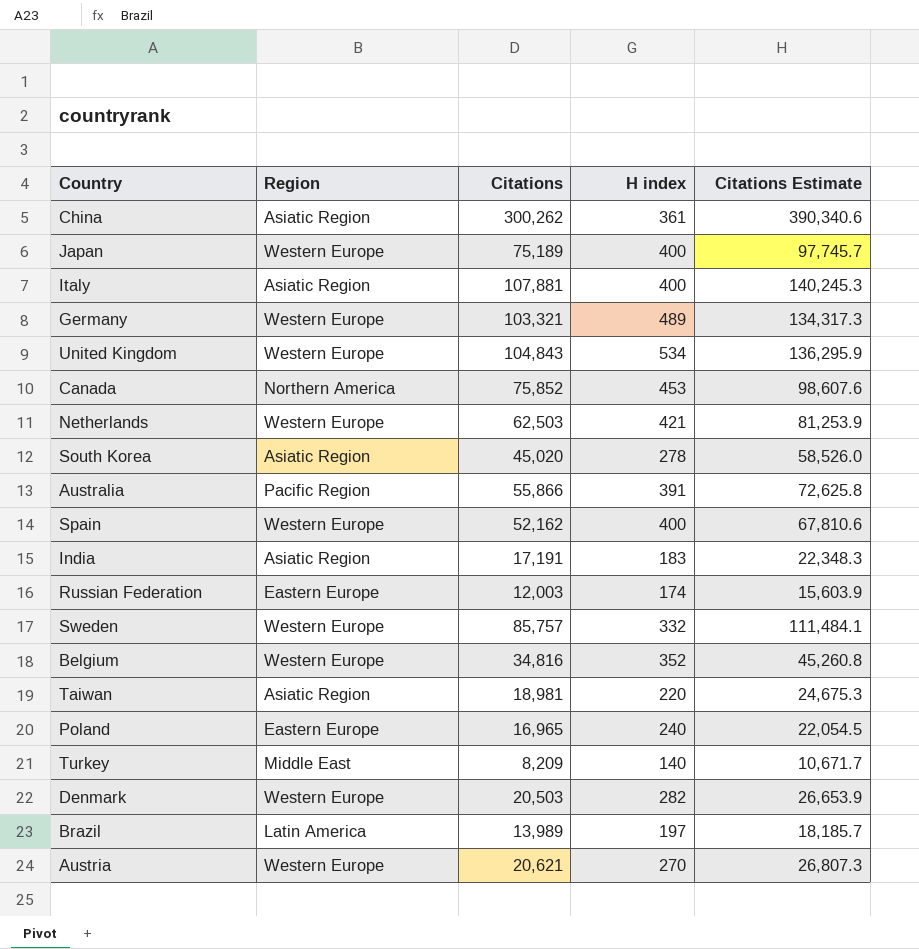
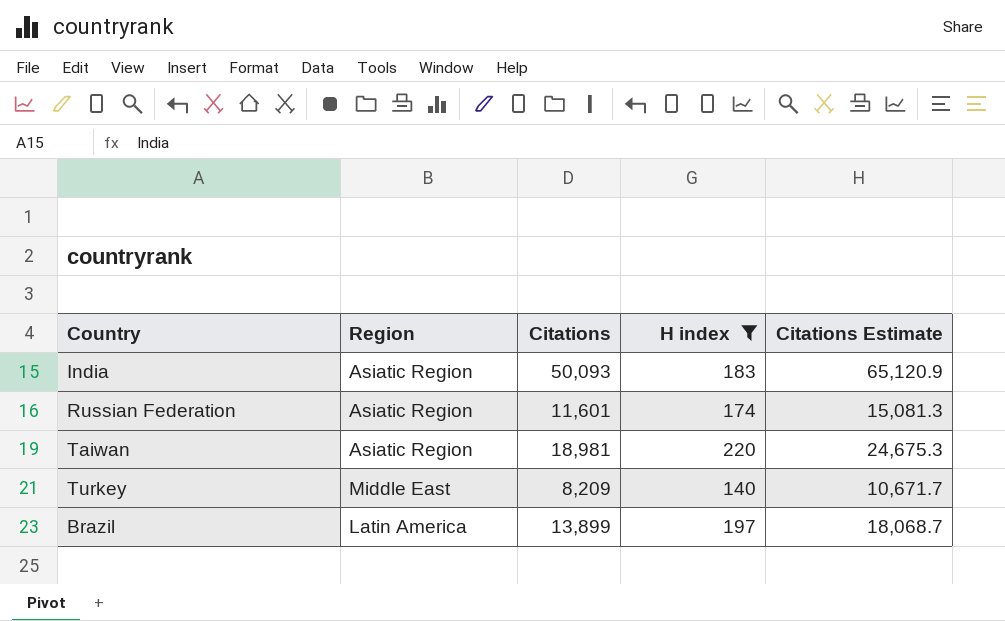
filter: none -> H index <= 220
India | Citations: 17,191 -> 50,093
India | Citations Estimate: 22,348.3 -> 65,120.9
Russian Federation | Region: Eastern Europe -> Asiatic Region
Russian Federation | Citations: 12,003 -> 11,601
Russian Federation | Citations Estimate: 15,603.9 -> 15,081.3
Brazil | Citations: 13,989 -> 13,899
Brazil | Citations Estimate: 18,185.7 -> 18,068.7

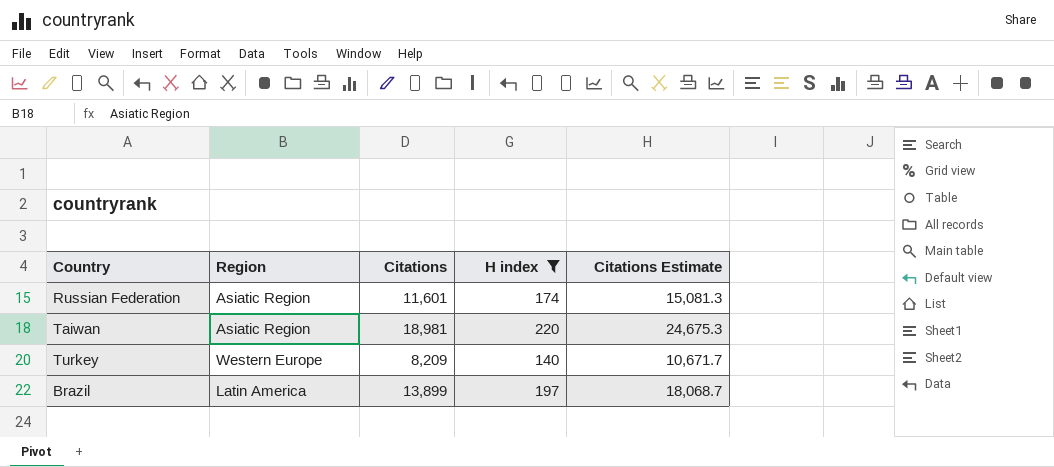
row India: Asiatic Region | 50,093 | 183 | 65,120.9 -> none
Turkey | Region: Middle East -> Western Europe

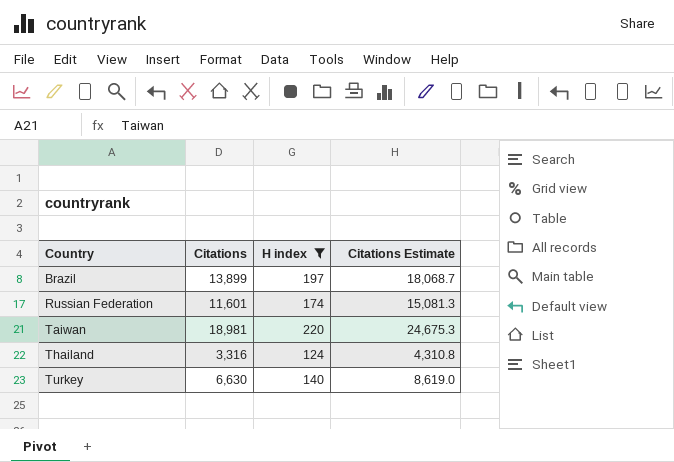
row order: none -> Country ascending
column Region | position: 2 -> none
row Thailand: none -> 3,316 | 124 | 4,310.8
Turkey | Citations: 8,209 -> 6,630
Turkey | Citations Estimate: 10,671.7 -> 8,619.0

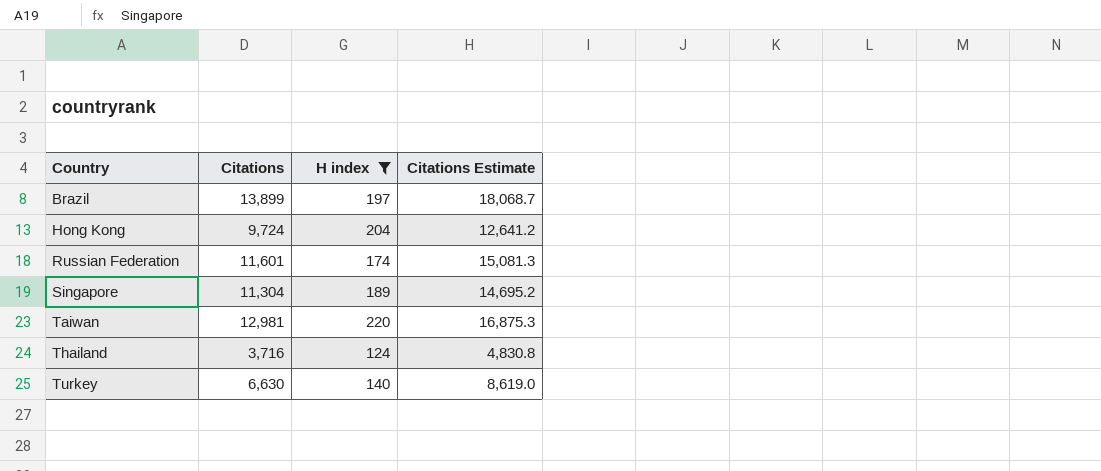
row Hong Kong: none -> 9,724 | 204 | 12,641.2
row Singapore: none -> 11,304 | 189 | 14,695.2
Taiwan | Citations: 18,981 -> 12,981
Taiwan | Citations Estimate: 24,675.3 -> 16,875.3
Thailand | Citations: 3,316 -> 3,716
Thailand | Citations Estimate: 4,310.8 -> 4,830.8

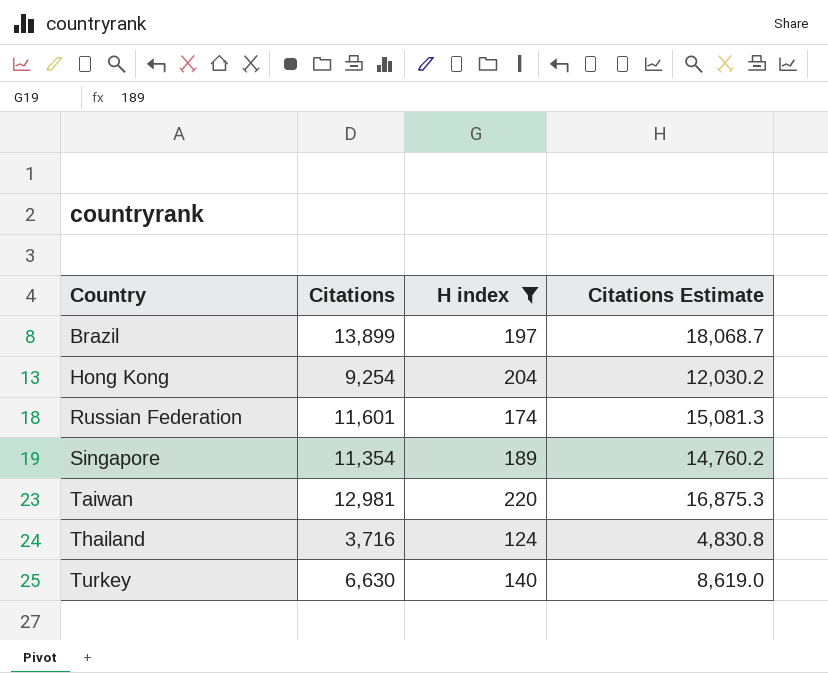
Hong Kong | Citations: 9,724 -> 9,254
Hong Kong | Citations Estimate: 12,641.2 -> 12,030.2
Singapore | Citations: 11,304 -> 11,354
Singapore | Citations Estimate: 14,695.2 -> 14,760.2

